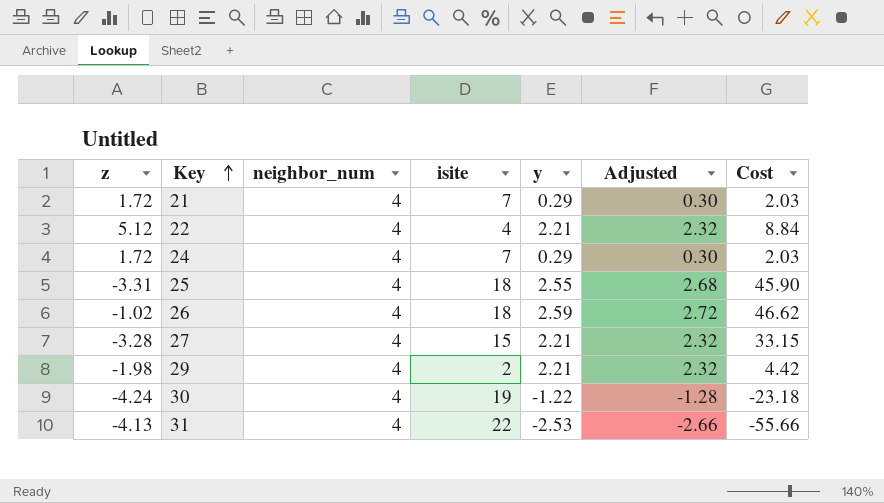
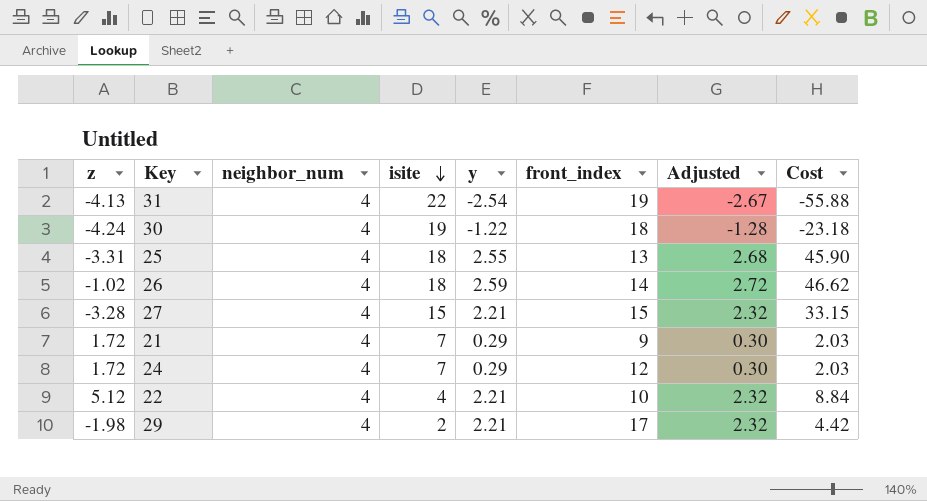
row order: Key ascending -> isite descending
column front_index | position: none -> 6
31 | y: -2.53 -> -2.54
31 | Adjusted: -2.66 -> -2.67
31 | Cost: -55.66 -> -55.88

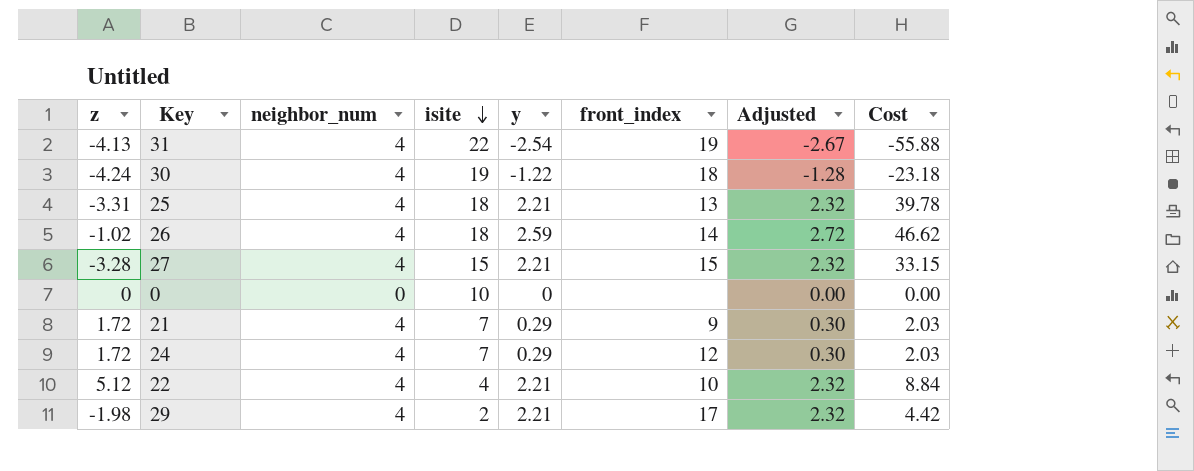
25 | y: 2.55 -> 2.21
25 | Adjusted: 2.68 -> 2.32
25 | Cost: 45.90 -> 39.78
row 0: none -> 0 | 0 | 10 | 0 | none | 0.00 | 0.00

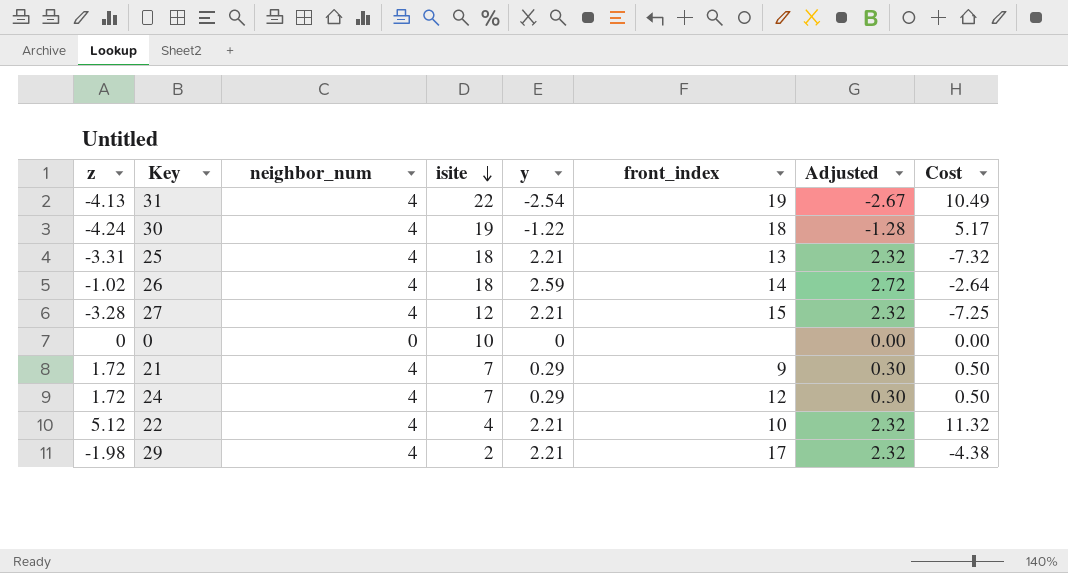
column Cost | formula: [isite] * [y] -> [z] * [y]
27 | isite: 15 -> 12

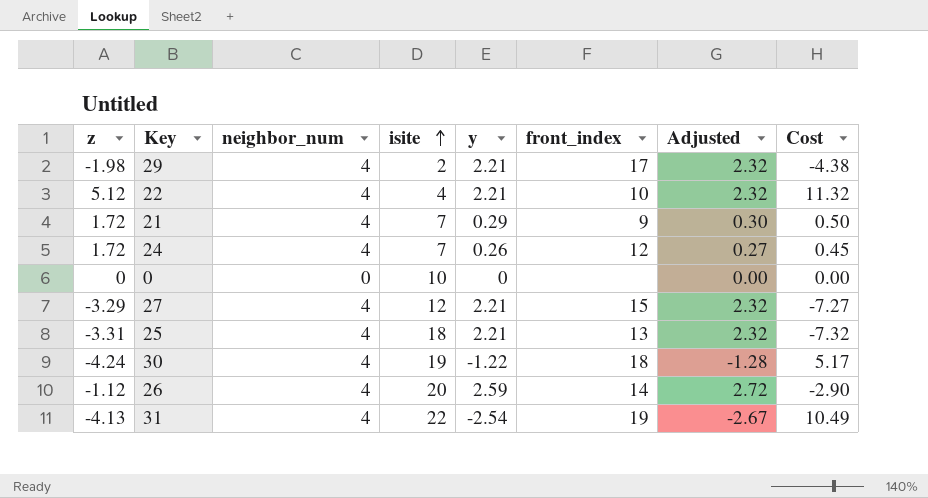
row order: isite descending -> isite ascending
24 | y: 0.29 -> 0.26
24 | Adjusted: 0.30 -> 0.27
24 | Cost: 0.50 -> 0.45
27 | z: -3.28 -> -3.29
27 | Cost: -7.25 -> -7.27
26 | z: -1.02 -> -1.12
26 | isite: 18 -> 20
26 | Cost: -2.64 -> -2.90

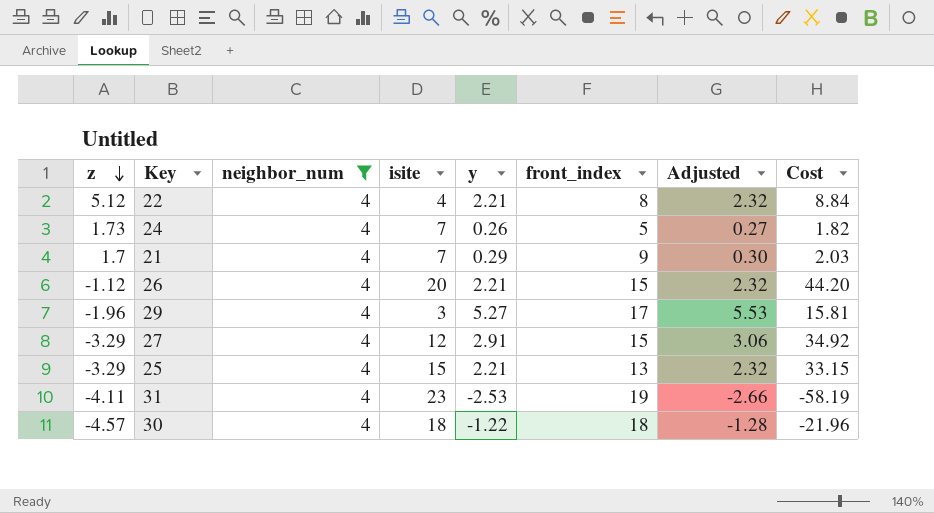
filter: none -> neighbor_num = 4
row order: isite ascending -> z descending
column Cost | formula: [z] * [y] -> [isite] * [y]
22 | front_index: 10 -> 8
24 | z: 1.72 -> 1.73
24 | front_index: 12 -> 5
21 | z: 1.72 -> 1.7
26 | y: 2.59 -> 2.21
26 | front_index: 14 -> 15
26 | Adjusted: 2.72 -> 2.32
29 | z: -1.98 -> -1.96
29 | isite: 2 -> 3
29 | y: 2.21 -> 5.27
29 | Adjusted: 2.32 -> 5.53
27 | y: 2.21 -> 2.91
27 | Adjusted: 2.32 -> 3.06
25 | z: -3.31 -> -3.29
25 | isite: 18 -> 15
31 | z: -4.13 -> -4.11
31 | isite: 22 -> 23
31 | y: -2.54 -> -2.53
31 | Adjusted: -2.67 -> -2.66
30 | z: -4.24 -> -4.57
30 | isite: 19 -> 18

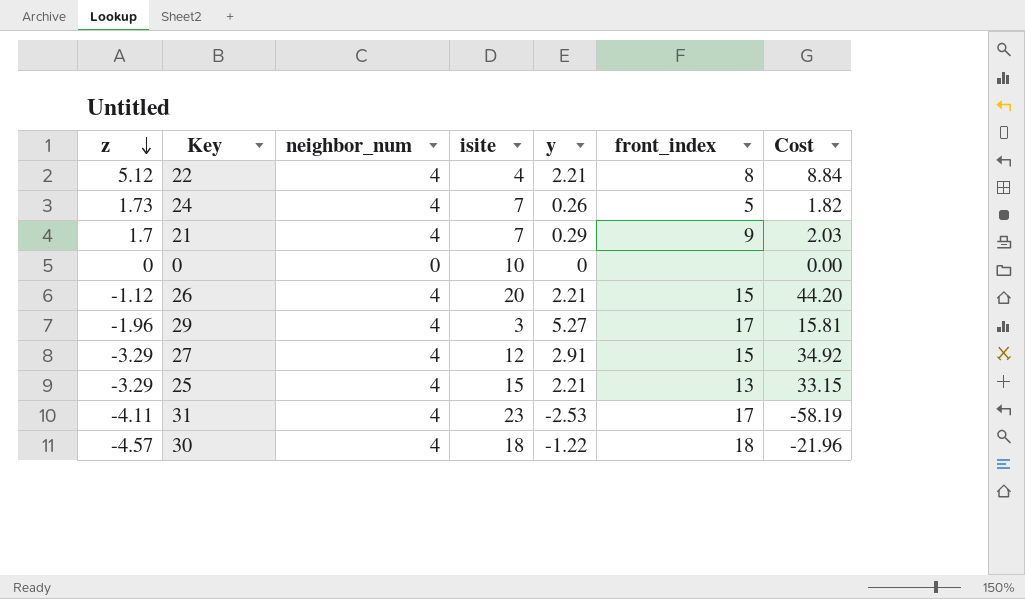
filter: neighbor_num = 4 -> none
column Adjusted | formula: [y] * 1.05 -> none
31 | front_index: 19 -> 17

